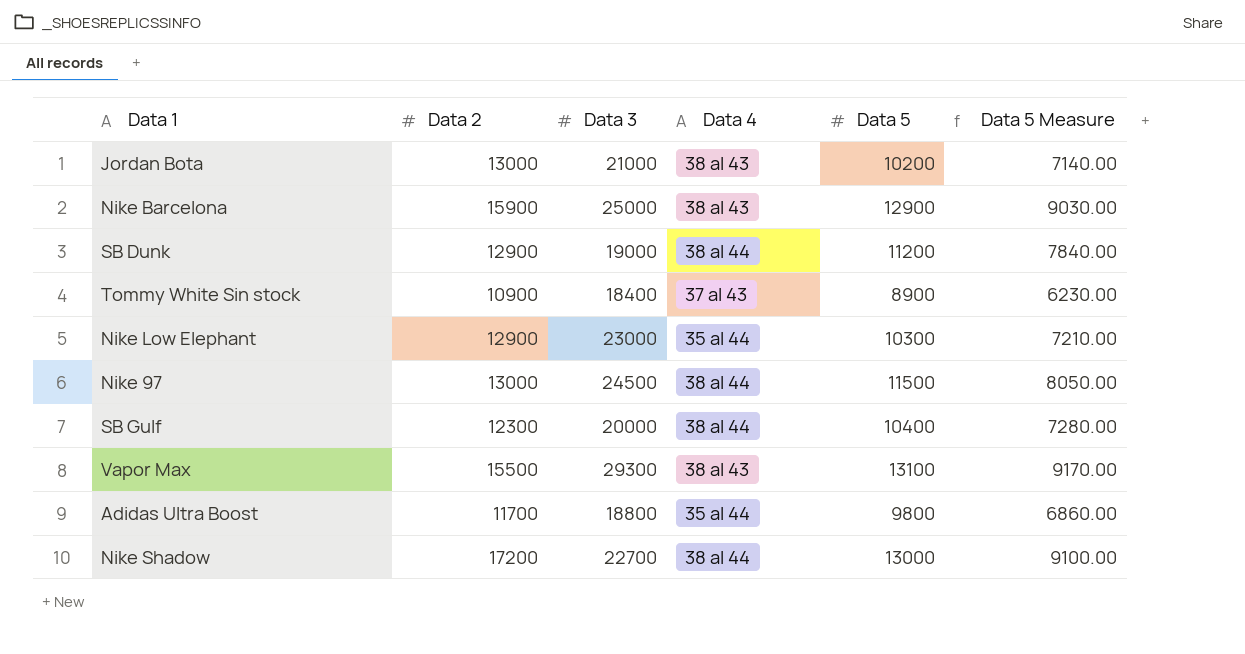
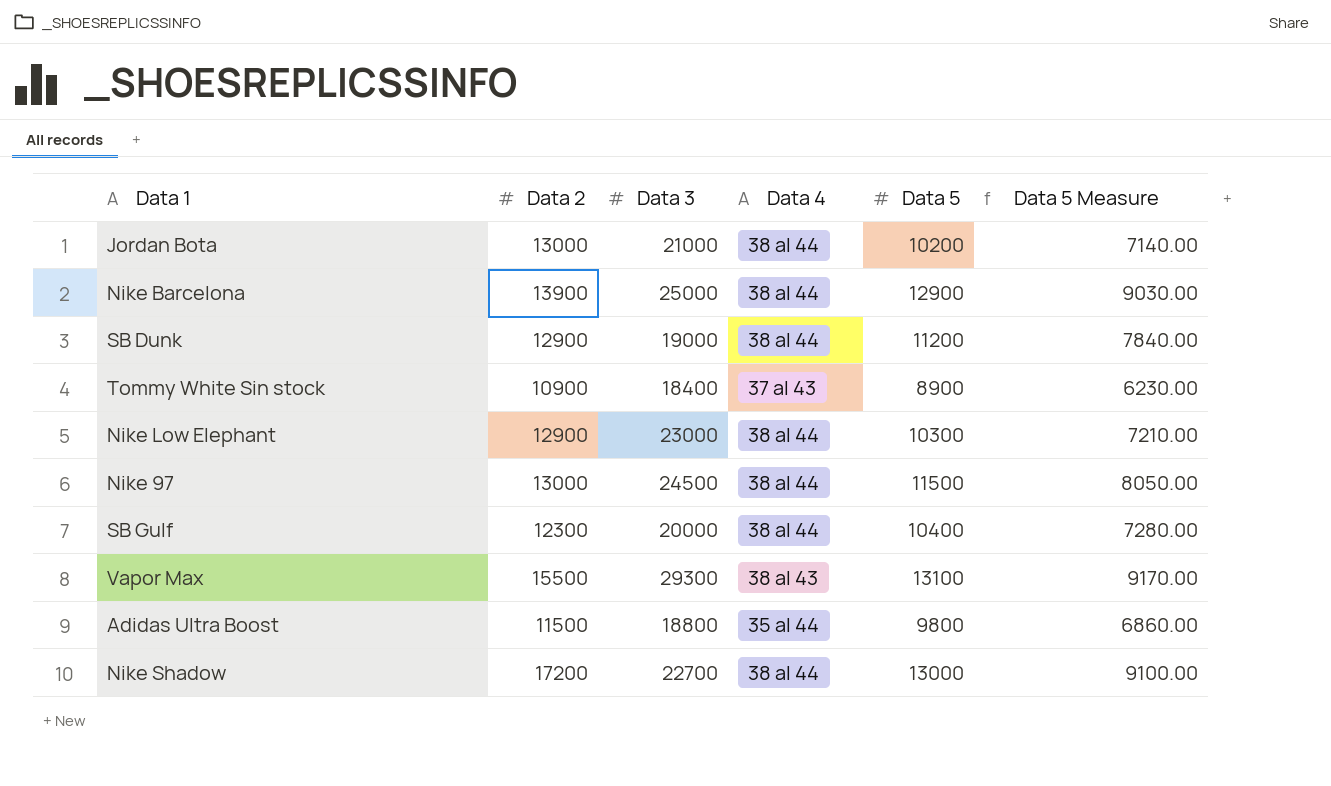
Jordan Bota | Data 4: 38 al 43 -> 38 al 44
Nike Barcelona | Data 2: 15900 -> 13900
Nike Barcelona | Data 4: 38 al 43 -> 38 al 44
Nike Low Elephant | Data 4: 35 al 44 -> 38 al 44
Adidas Ultra Boost | Data 2: 11700 -> 11500

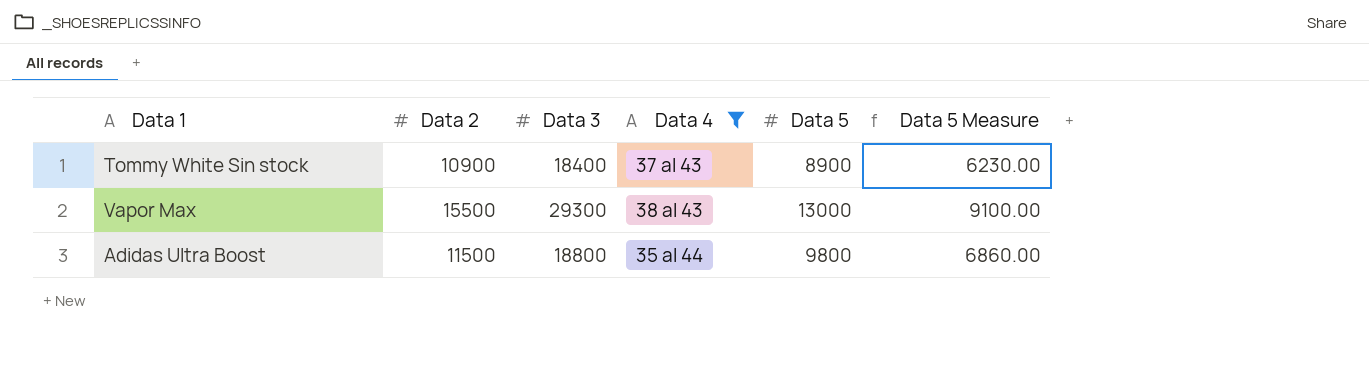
filter: none -> Data 4 != 38 al 44
Vapor Max | Data 5: 13100 -> 13000
Vapor Max | Data 5 Measure: 9170.00 -> 9100.00

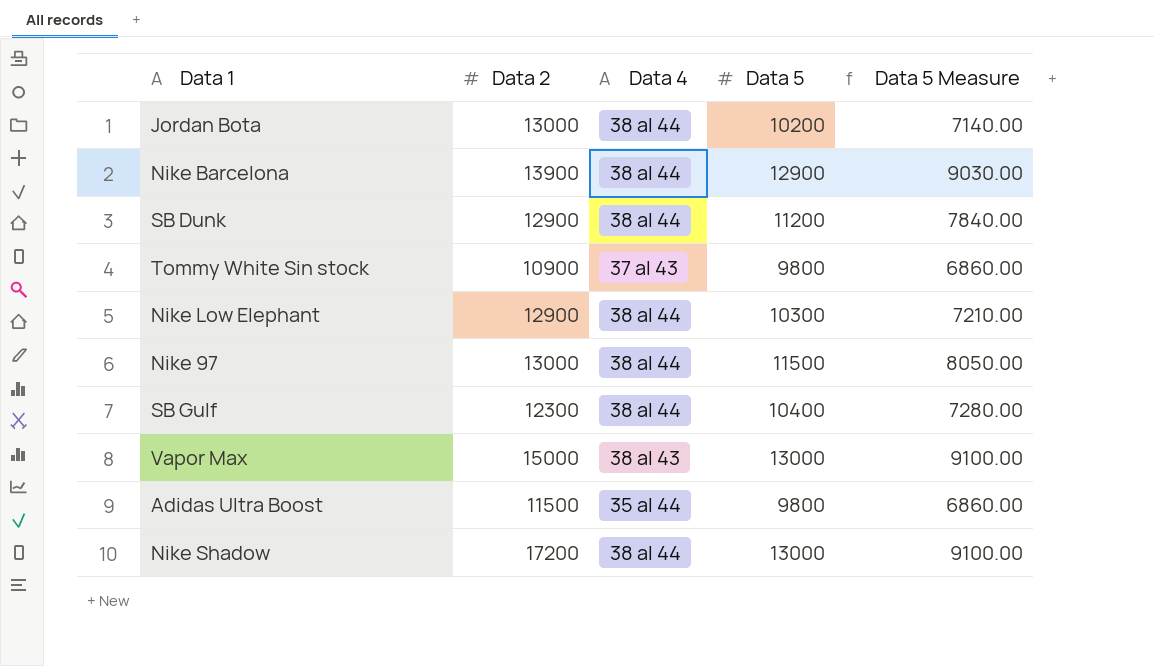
filter: Data 4 != 38 al 44 -> none
column Data 3 | position: 3 -> none
Tommy White Sin stock | Data 5: 8900 -> 9800
Tommy White Sin stock | Data 5 Measure: 6230.00 -> 6860.00
Vapor Max | Data 2: 15500 -> 15000

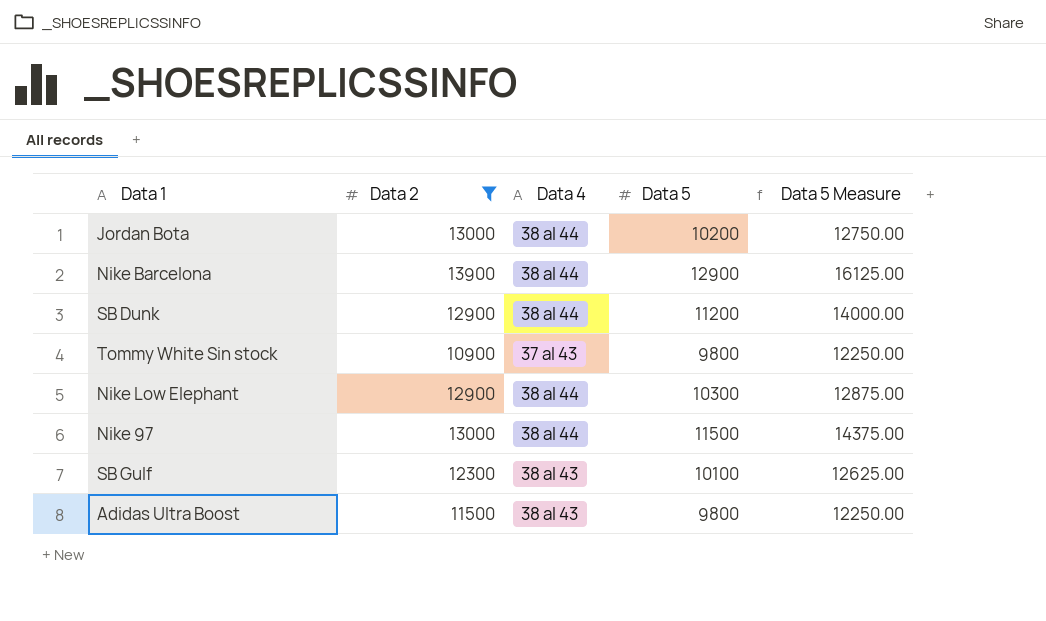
filter: none -> Data 2 <= 13900
column Data 5 Measure | formula: [Data 5] * 0.7 -> [Data 5] * 1.25
SB Gulf | Data 4: 38 al 44 -> 38 al 43
SB Gulf | Data 5: 10400 -> 10100
Adidas Ultra Boost | Data 4: 35 al 44 -> 38 al 43

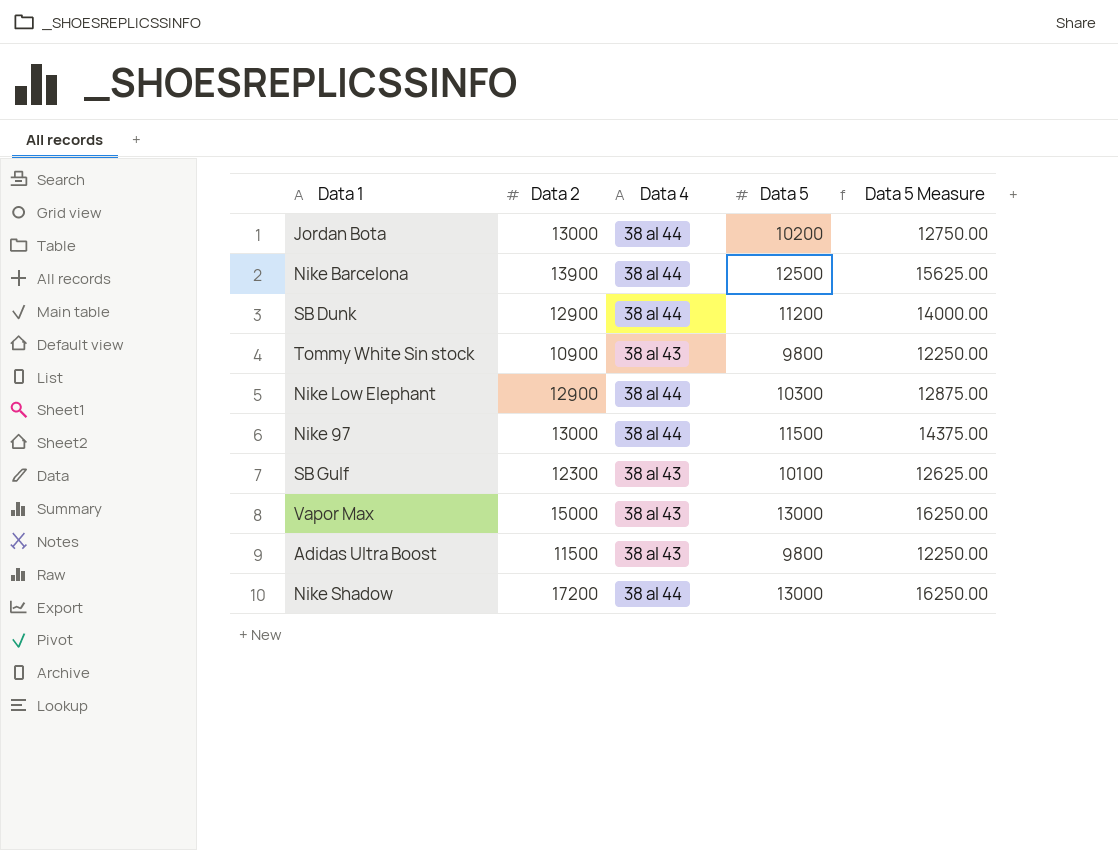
filter: Data 2 <= 13900 -> none
Nike Barcelona | Data 5: 12900 -> 12500
Nike Barcelona | Data 5 Measure: 16125.00 -> 15625.00
Tommy White Sin stock | Data 4: 37 al 43 -> 38 al 43

